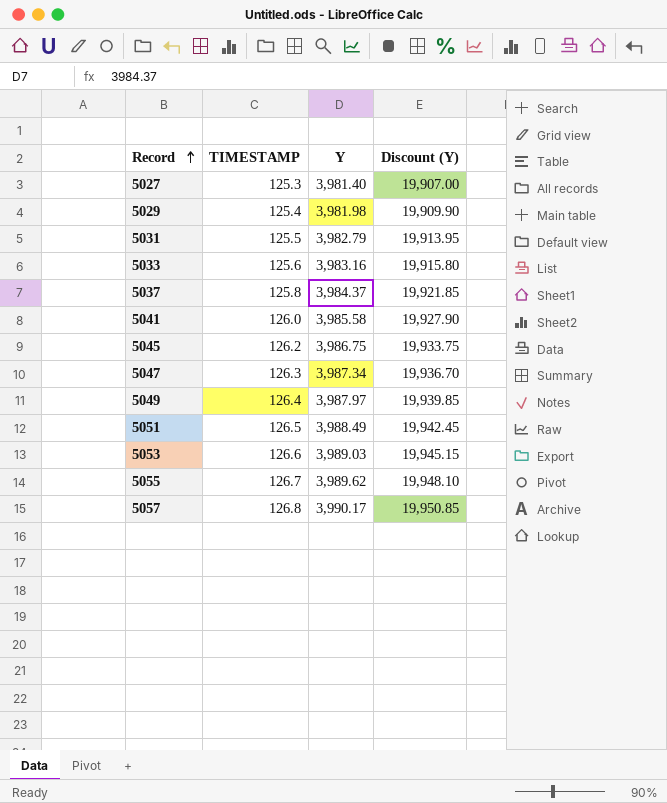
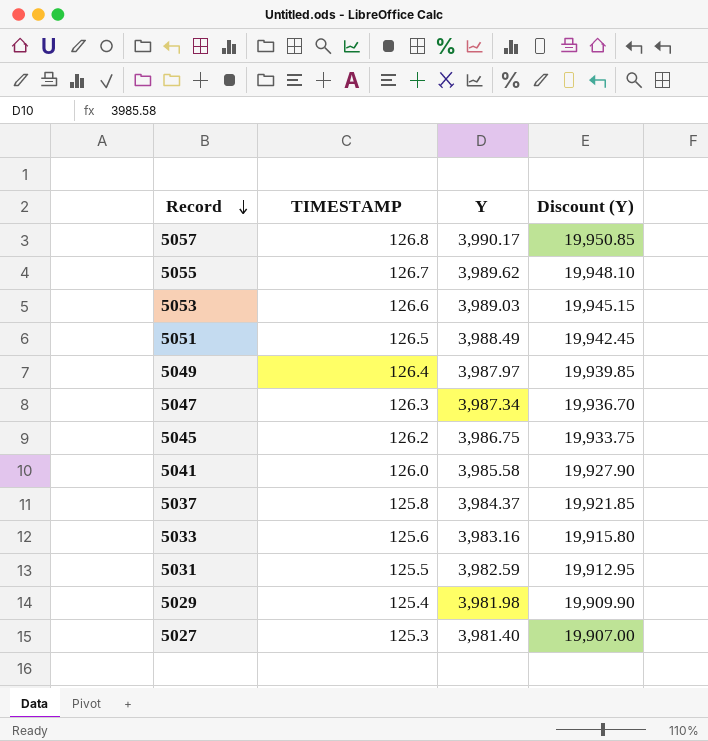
row order: Record ascending -> Record descending
5031 | Y: 3,982.79 -> 3,982.59
5031 | Discount (Y): 19,913.95 -> 19,912.95

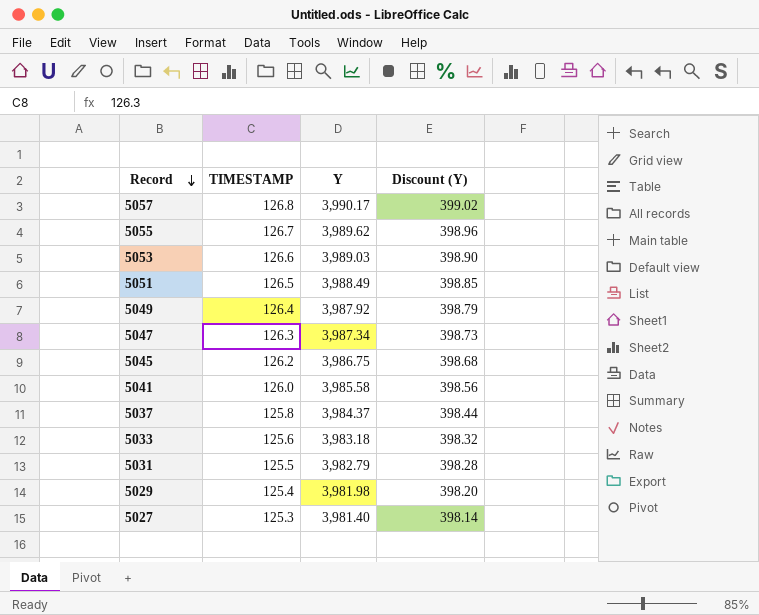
column Discount (Y) | formula: [Y] * 5 -> [Y] * 0.1
5049 | Y: 3,987.97 -> 3,987.92
5033 | Y: 3,983.16 -> 3,983.18
5031 | Y: 3,982.59 -> 3,982.79

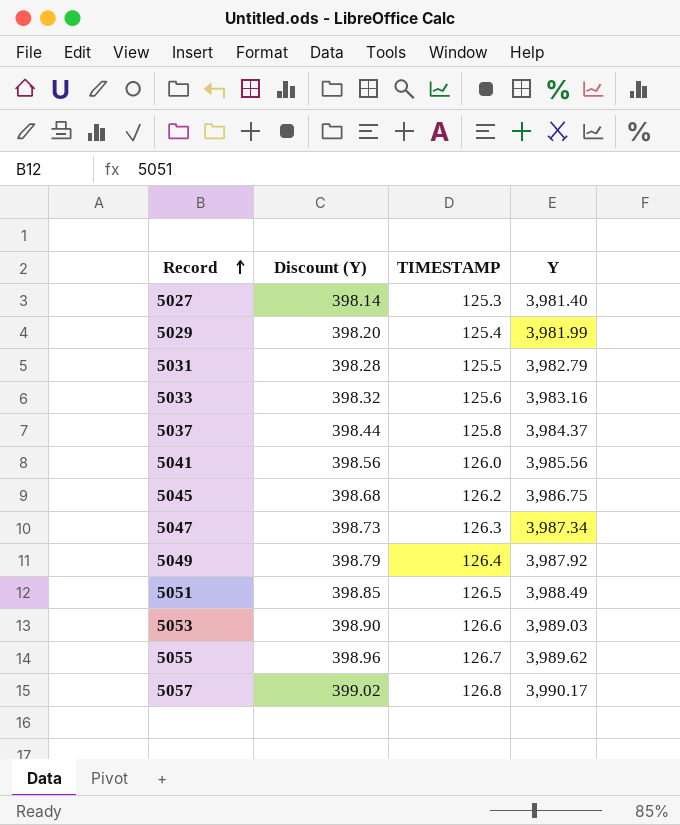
row order: Record descending -> Record ascending
column Discount (Y) | position: 4 -> 2
5029 | Y: 3,981.98 -> 3,981.99
5033 | Y: 3,983.18 -> 3,983.16
5041 | Y: 3,985.58 -> 3,985.56

